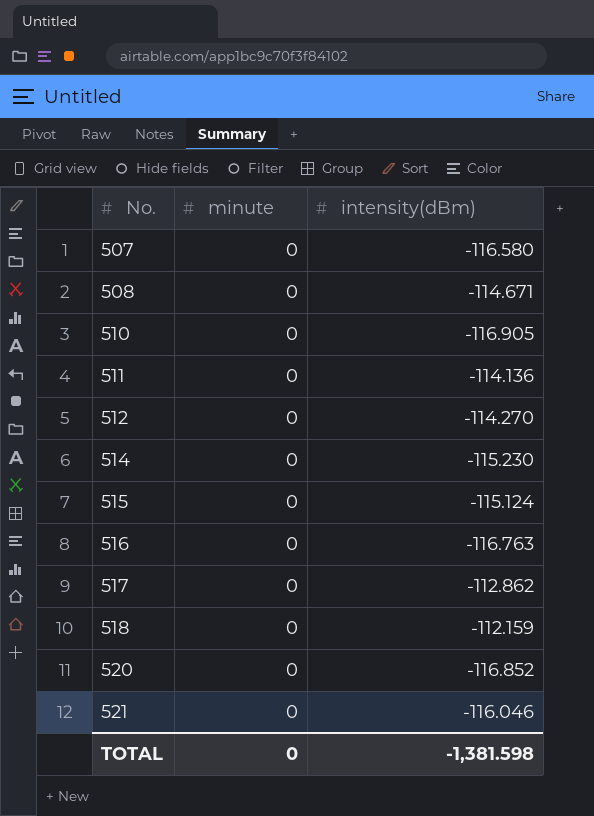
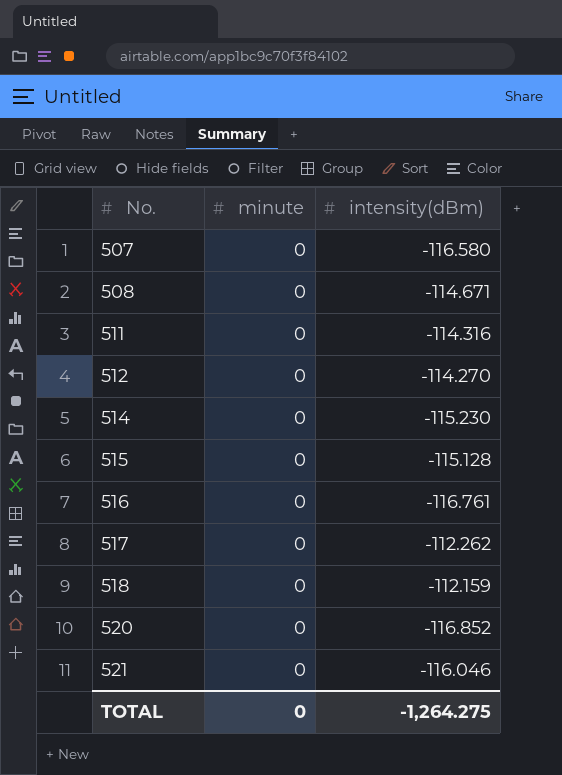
row 510: 0 | -116.905 -> none
511 | intensity(dBm): -114.136 -> -114.316
515 | intensity(dBm): -115.124 -> -115.128
516 | intensity(dBm): -116.763 -> -116.761
517 | intensity(dBm): -112.862 -> -112.262
TOTAL | intensity(dBm): -1,381.598 -> -1,264.275

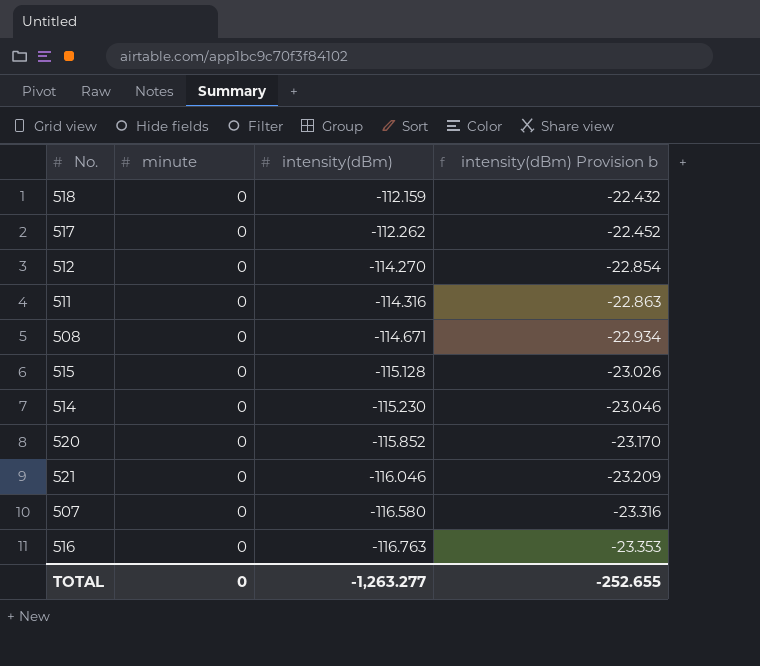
row order: No. ascending -> intensity(dBm) descending
column intensity(dBm) Provision b | formula: none -> [intensity(dBm)] * 0.2
520 | intensity(dBm): -116.852 -> -115.852
516 | intensity(dBm): -116.761 -> -116.763
TOTAL | intensity(dBm): -1,264.275 -> -1,263.277

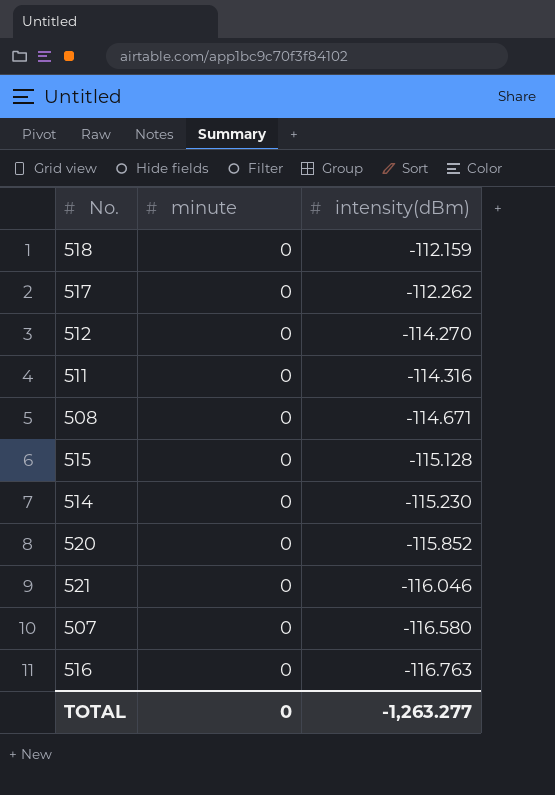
column intensity(dBm) Provision b | formula: [intensity(dBm)] * 0.2 -> none

